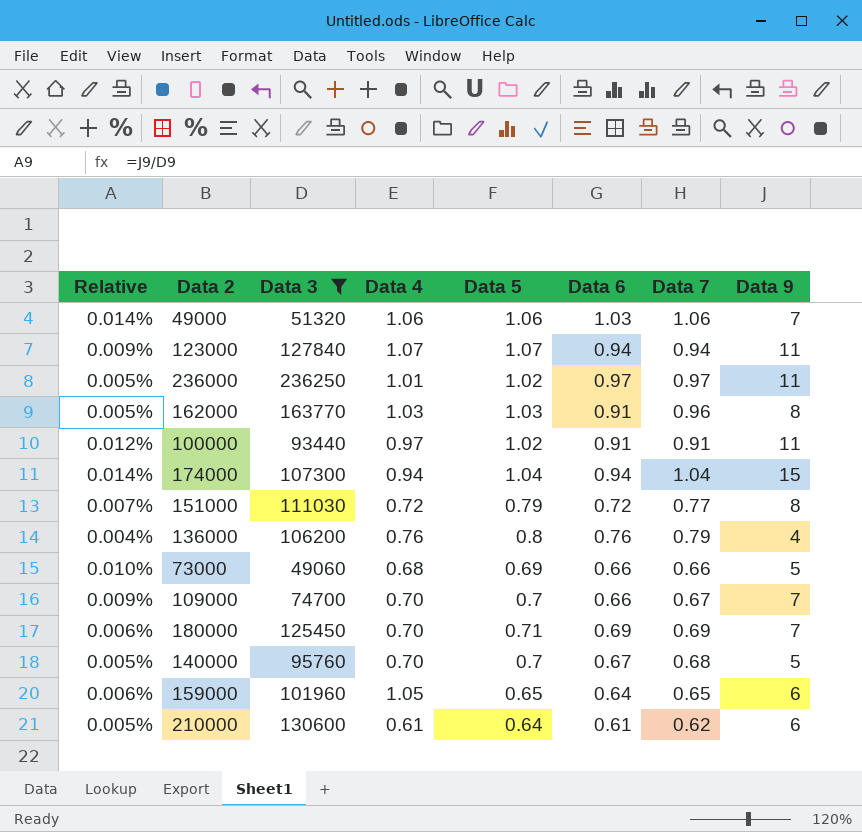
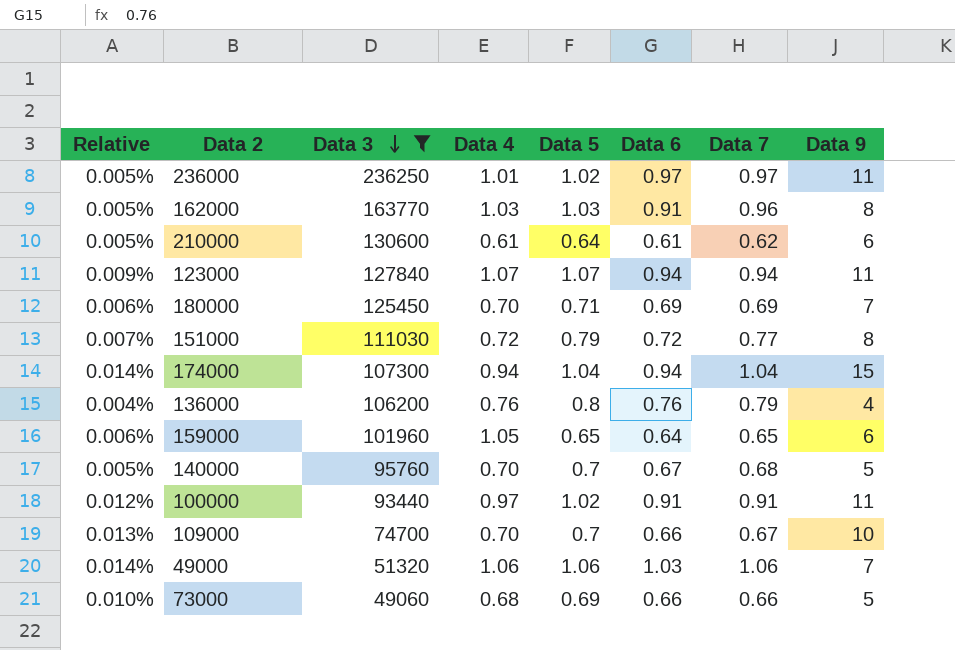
row order: none -> Data 3 descending
109000 | Relative: 0.009% -> 0.013%
109000 | Data 9: 7 -> 10

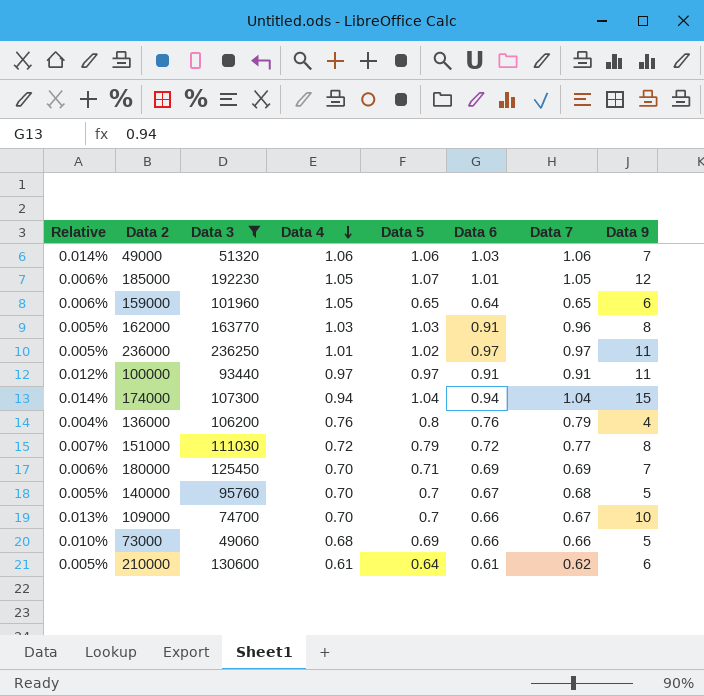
row order: Data 3 descending -> Data 4 descending
row 123000: 0.009% | 127840 | 1.07 | 1.07 | 0.94 | 0.94 | 11 -> none
row 185000: none -> 0.006% | 192230 | 1.05 | 1.07 | 1.01 | 1.05 | 12
100000 | Data 5: 1.02 -> 0.97

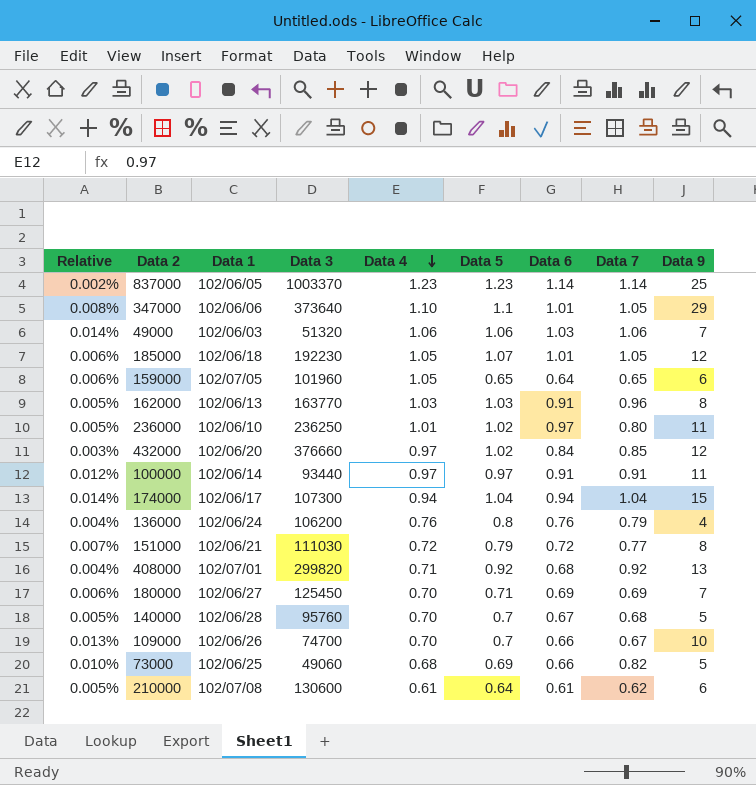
filter: Data 3 <= 236250 -> none
column Data 1 | position: none -> 3
236000 | Data 7: 0.97 -> 0.80
73000 | Data 7: 0.66 -> 0.82

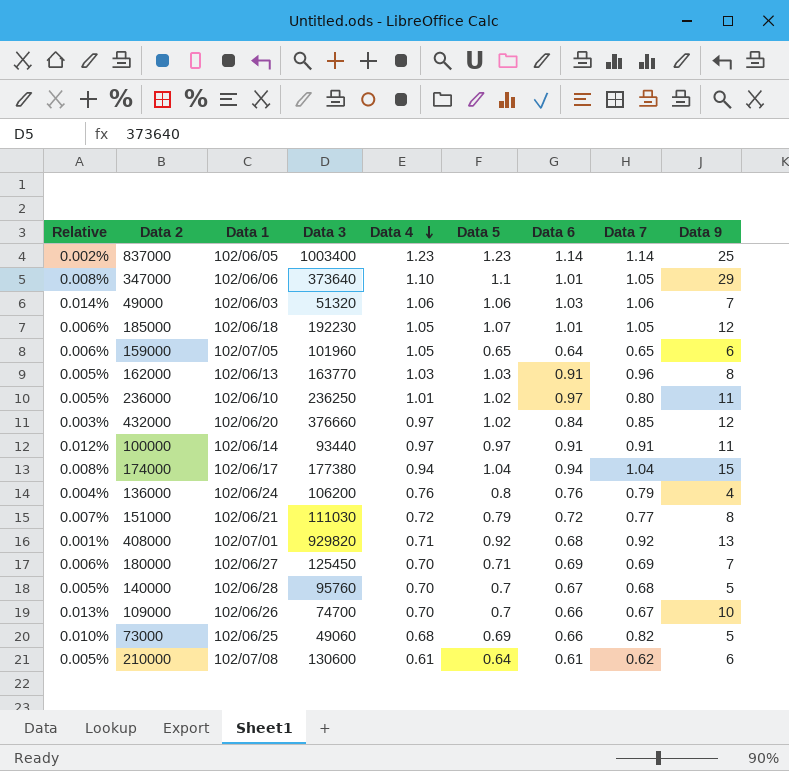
837000 | Data 3: 1003370 -> 1003400
174000 | Relative: 0.014% -> 0.008%
174000 | Data 3: 107300 -> 177380
408000 | Relative: 0.004% -> 0.001%
408000 | Data 3: 299820 -> 929820

